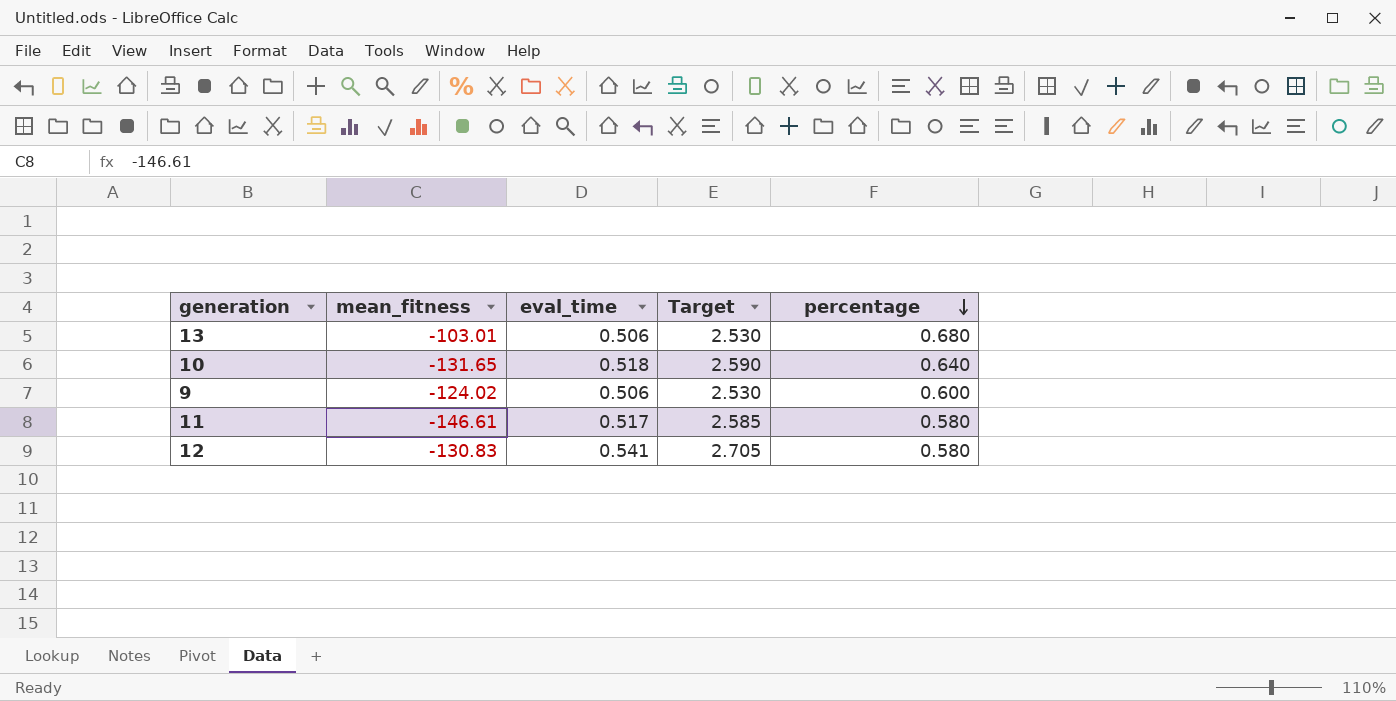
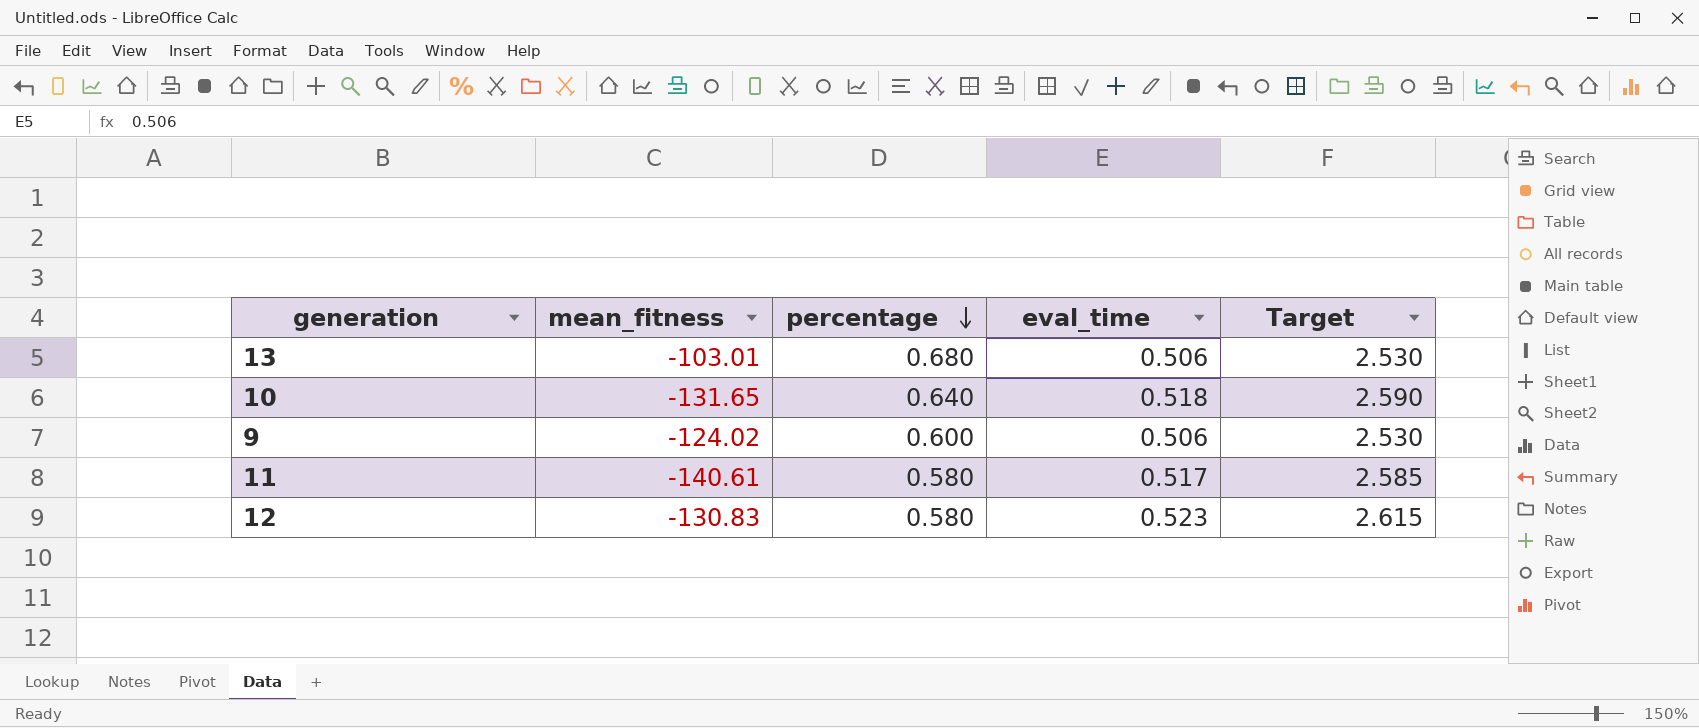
column percentage | position: 5 -> 3
11 | mean_fitness: -146.61 -> -140.61
12 | eval_time: 0.541 -> 0.523
12 | Target: 2.705 -> 2.615

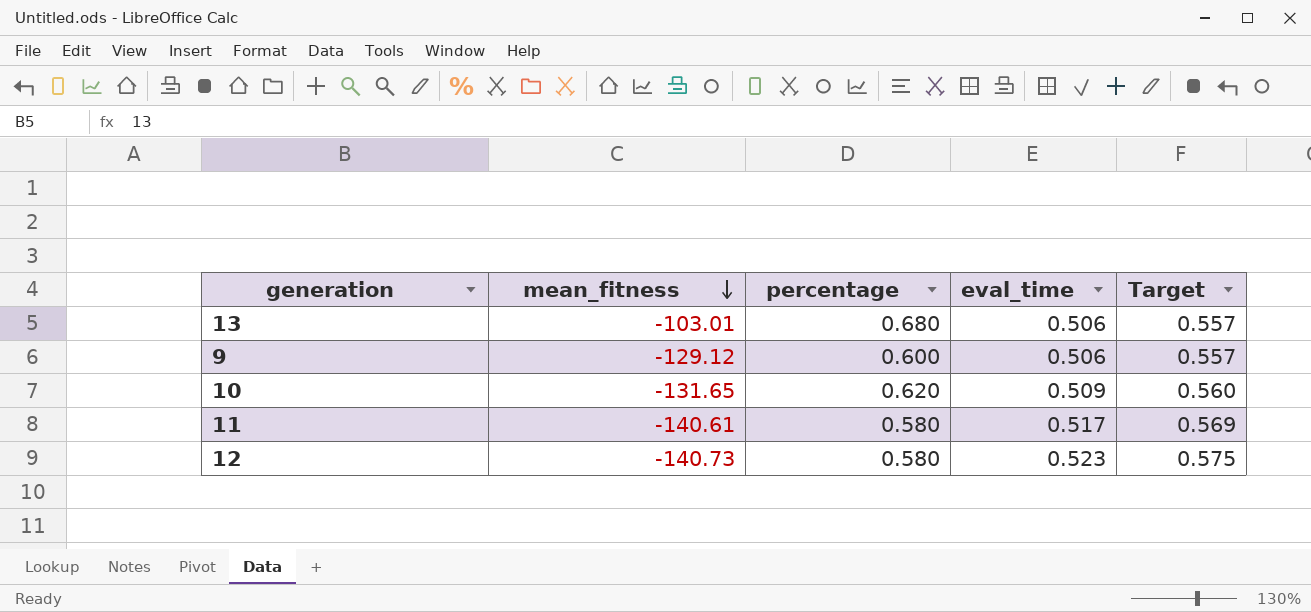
row order: percentage descending -> mean_fitness descending
column Target | formula: [eval_time] * 5 -> [eval_time] * 1.1
9 | mean_fitness: -124.02 -> -129.12
10 | percentage: 0.640 -> 0.620
10 | eval_time: 0.518 -> 0.509
12 | mean_fitness: -130.83 -> -140.73

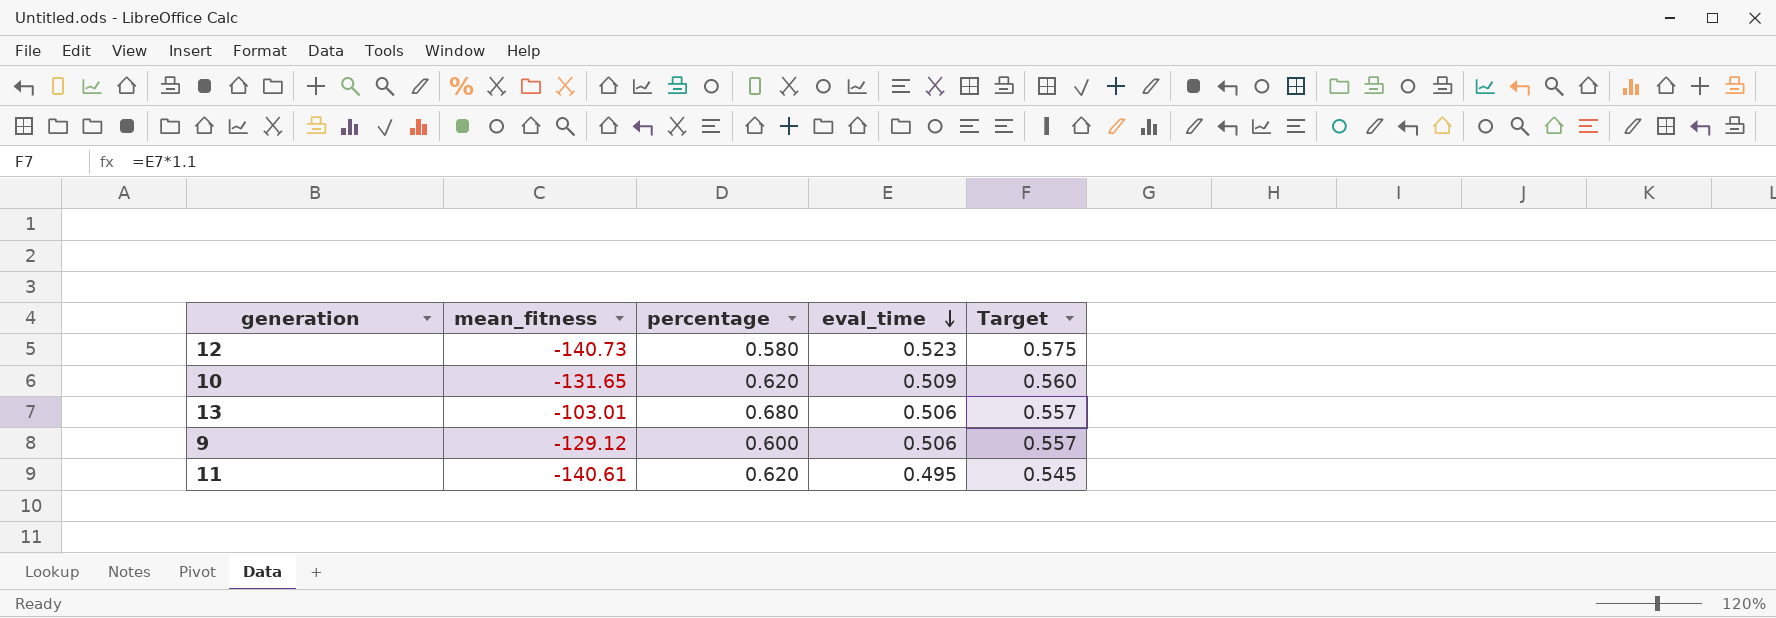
row order: mean_fitness descending -> eval_time descending
11 | percentage: 0.580 -> 0.620
11 | eval_time: 0.517 -> 0.495
11 | Target: 0.569 -> 0.545

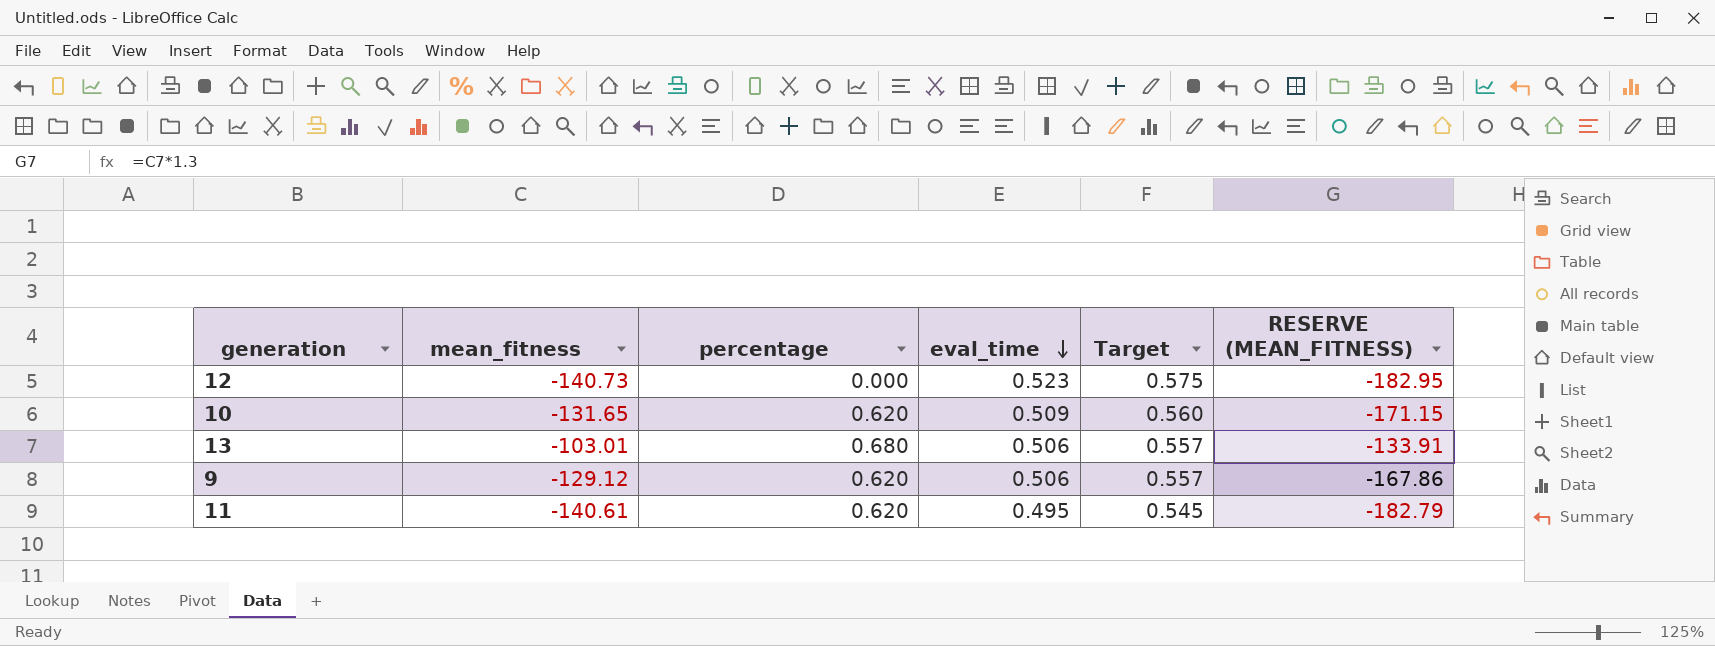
column RESERVE (MEAN_FITNESS) | formula: none -> [mean_fitness] * 1.3
12 | percentage: 0.580 -> 0.000
9 | percentage: 0.600 -> 0.620

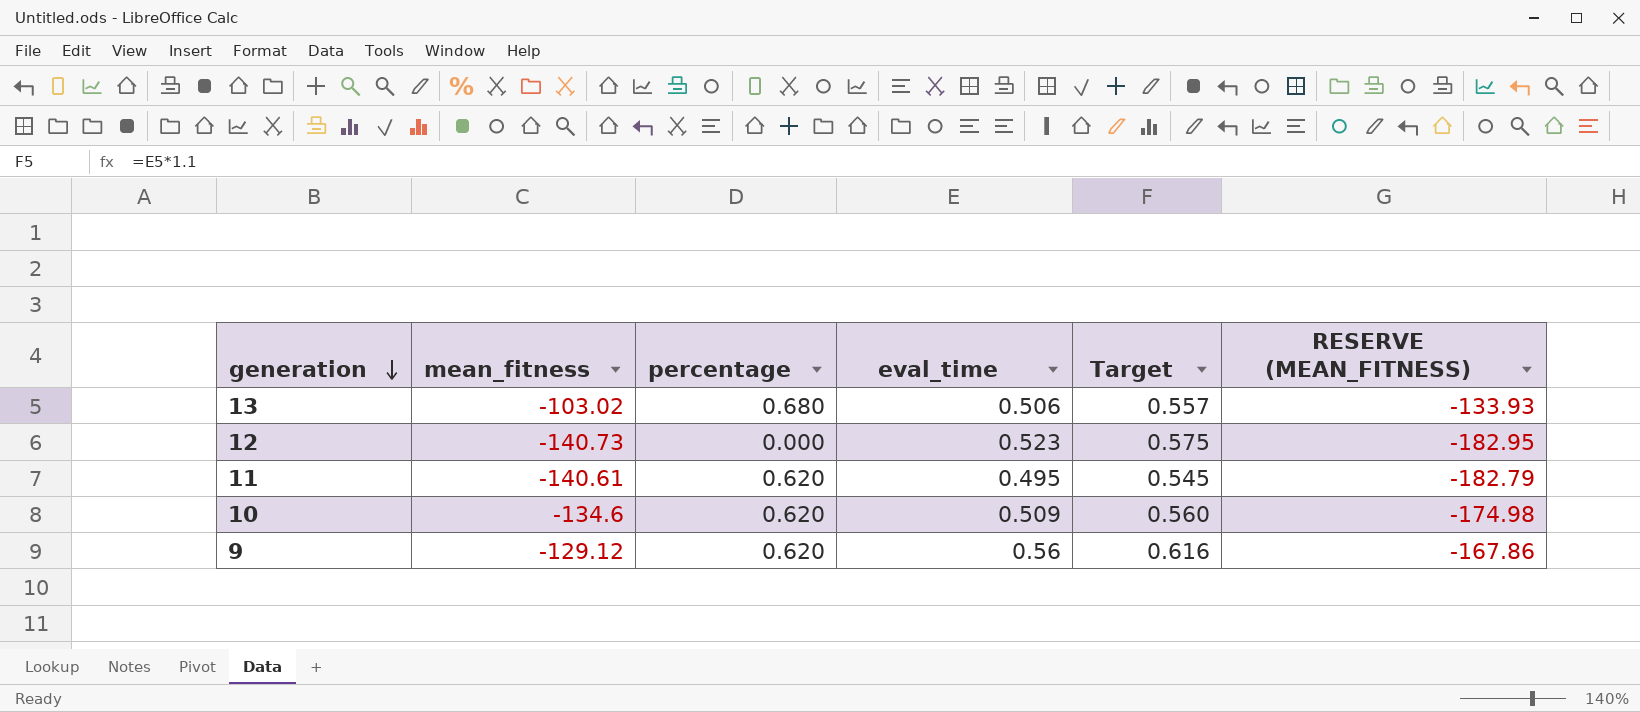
row order: eval_time descending -> generation descending
13 | mean_fitness: -103.01 -> -103.02
13 | RESERVE (MEAN_FITNESS): -133.91 -> -133.93
10 | mean_fitness: -131.65 -> -134.6
10 | RESERVE (MEAN_FITNESS): -171.15 -> -174.98
9 | eval_time: 0.506 -> 0.56
9 | Target: 0.557 -> 0.616

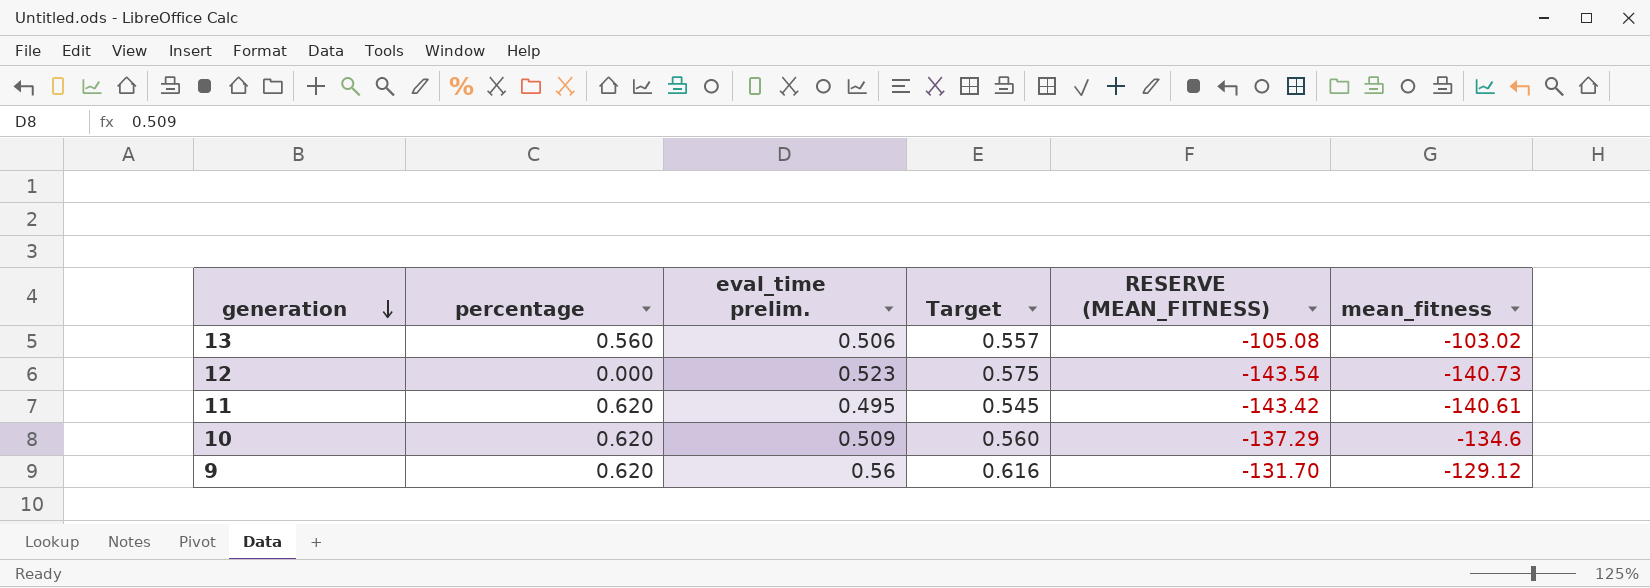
column name: eval_time -> eval_time prelim.
column RESERVE (MEAN_FITNESS) | formula: [mean_fitness] * 1.3 -> [mean_fitness] * 1.02
column mean_fitness | position: 2 -> 6
13 | percentage: 0.680 -> 0.560

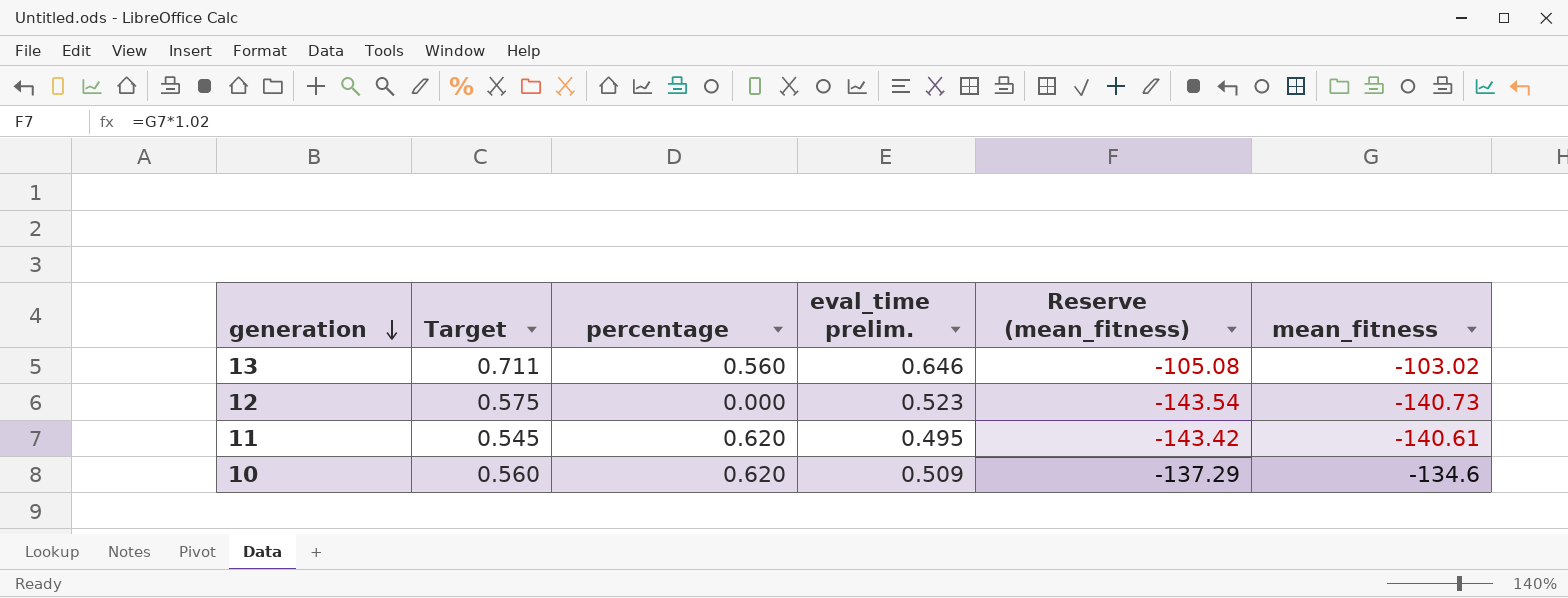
column Target | position: 4 -> 2
column name: RESERVE (MEAN_FITNESS) -> Reserve (mean_fitness)
row 9: 0.620 | 0.56 | 0.616 | -131.70 | -129.12 -> none
13 | Target: 0.557 -> 0.711
13 | eval_time prelim.: 0.506 -> 0.646

